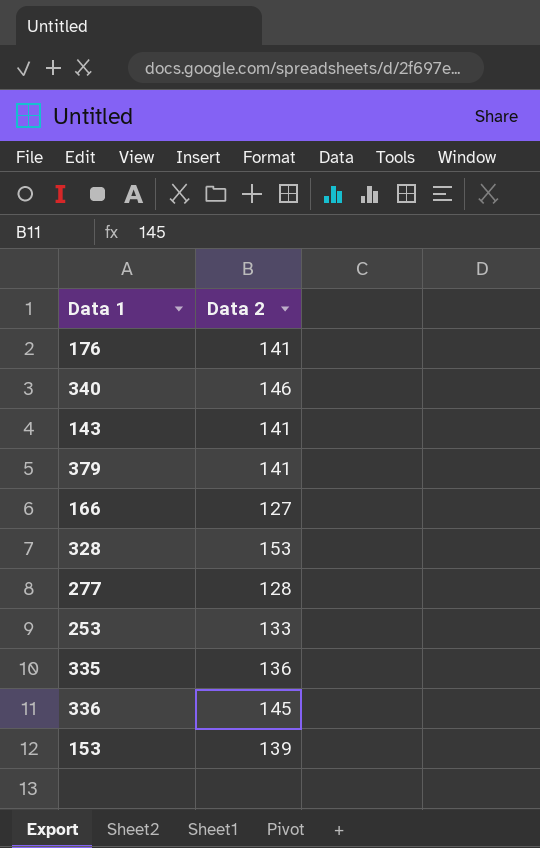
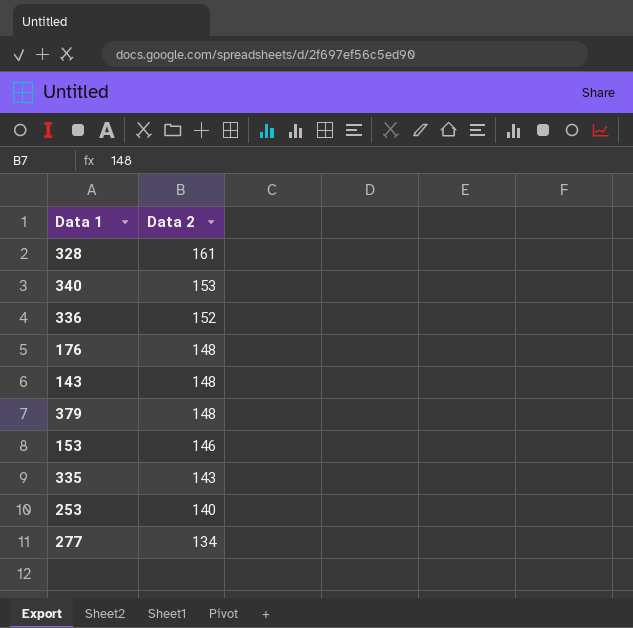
row order: none -> Data 2 descending
row 166: 127 -> none
328 | Data 2: 153 -> 161
340 | Data 2: 146 -> 153
336 | Data 2: 145 -> 152
176 | Data 2: 141 -> 148
143 | Data 2: 141 -> 148
379 | Data 2: 141 -> 148
153 | Data 2: 139 -> 146
335 | Data 2: 136 -> 143
253 | Data 2: 133 -> 140
277 | Data 2: 128 -> 134

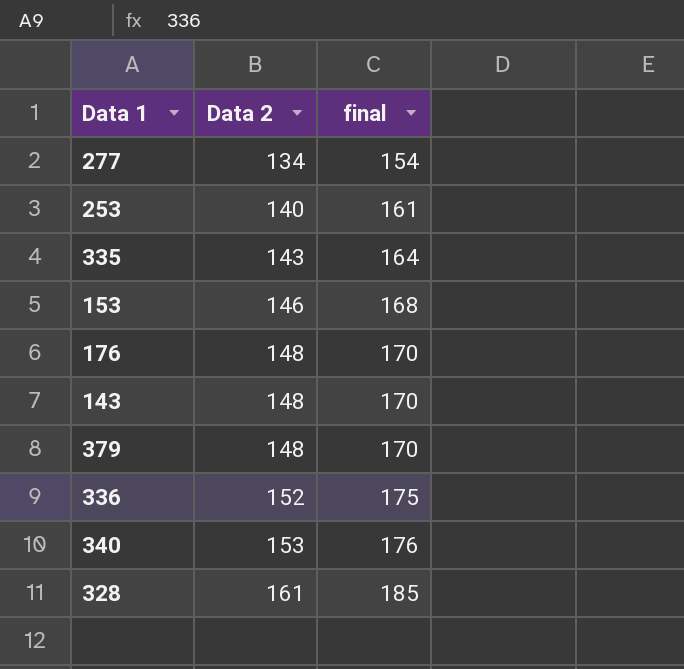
row order: Data 2 descending -> Data 2 ascending
column final | formula: none -> [Data 2] * 1.15

